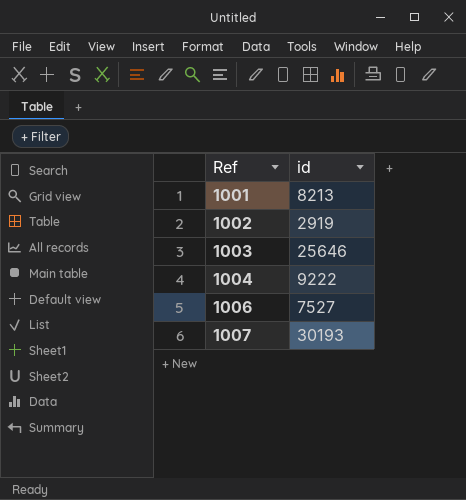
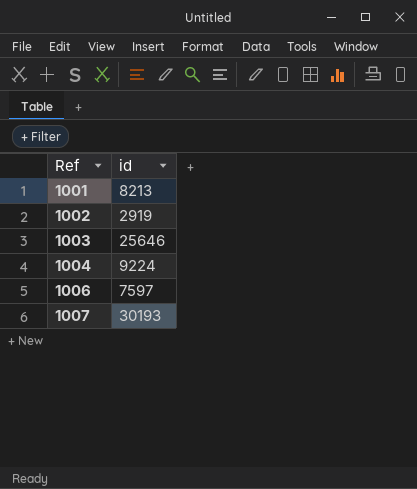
1004 | id: 9222 -> 9224
1006 | id: 7527 -> 7597

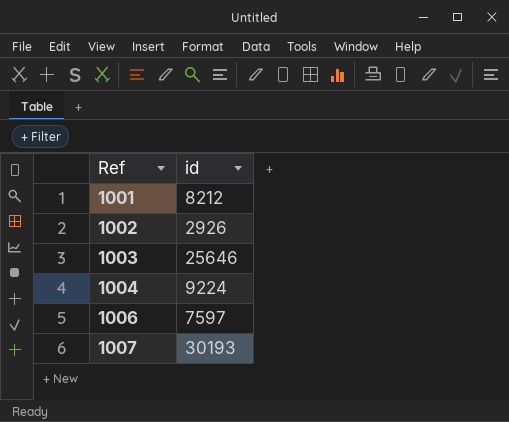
1001 | id: 8213 -> 8212
1002 | id: 2919 -> 2926

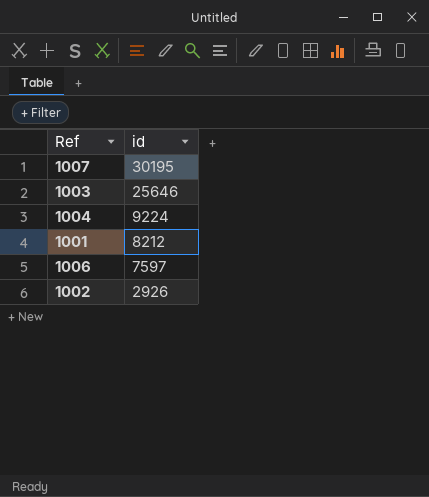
row order: Ref ascending -> id descending
1007 | id: 30193 -> 30195

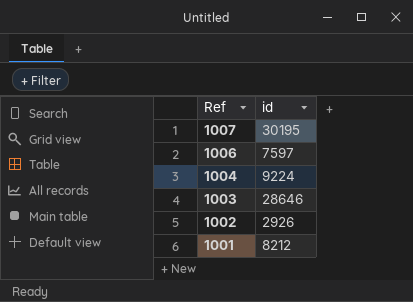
row order: id descending -> Ref descending
1003 | id: 25646 -> 28646

